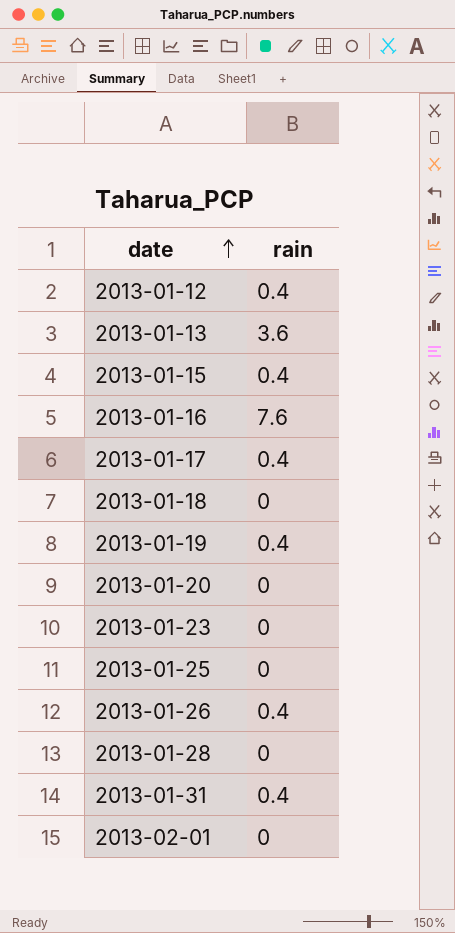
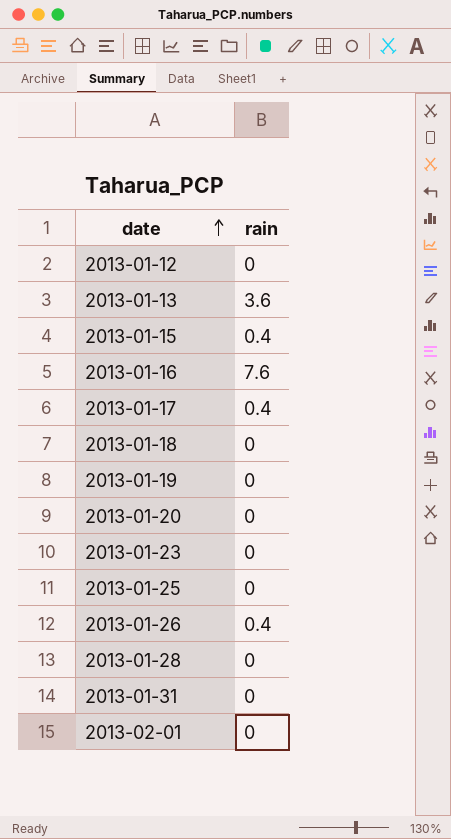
2013-01-12 | rain: 0.4 -> 0
2013-01-19 | rain: 0.4 -> 0
2013-01-31 | rain: 0.4 -> 0

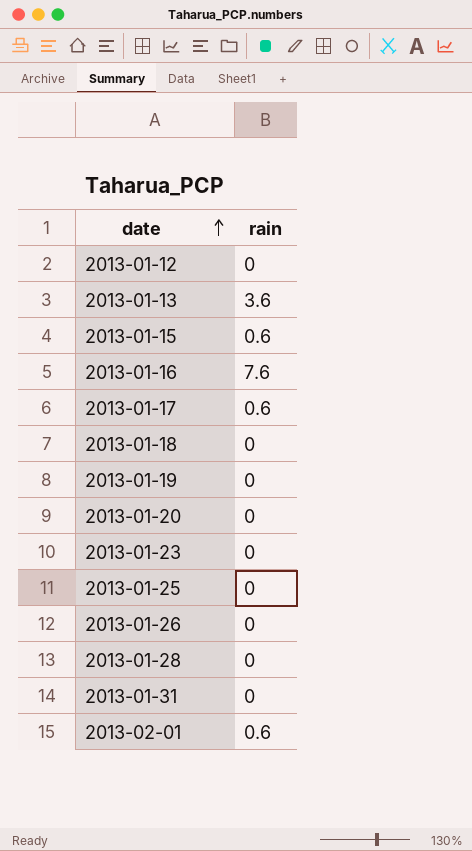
2013-01-15 | rain: 0.4 -> 0.6
2013-01-17 | rain: 0.4 -> 0.6
2013-01-26 | rain: 0.4 -> 0
2013-02-01 | rain: 0 -> 0.6

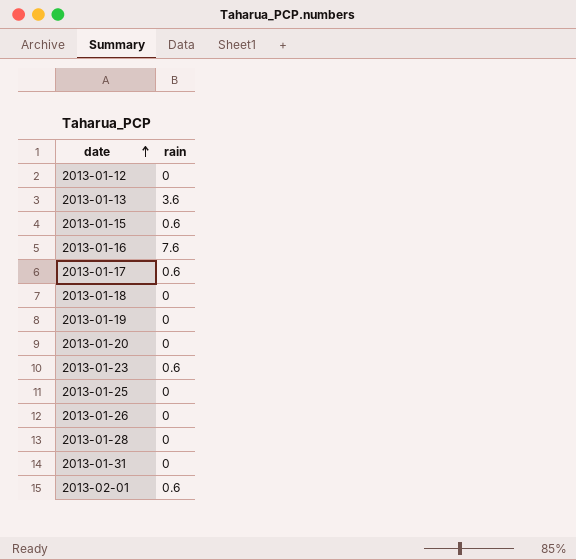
2013-01-23 | rain: 0 -> 0.6

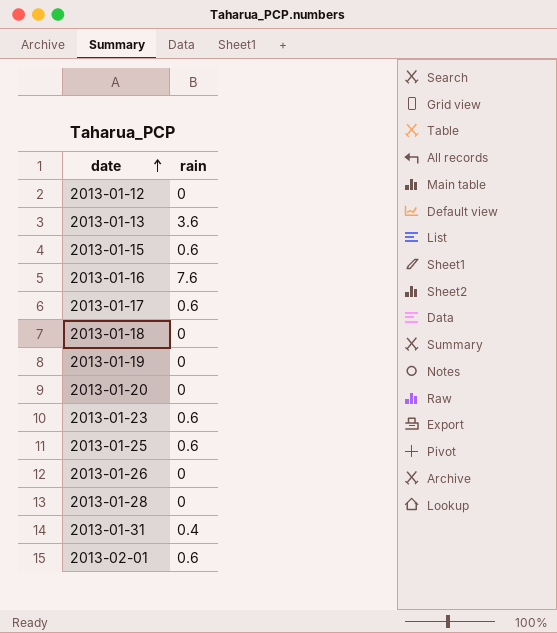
2013-01-25 | rain: 0 -> 0.6
2013-01-31 | rain: 0 -> 0.4

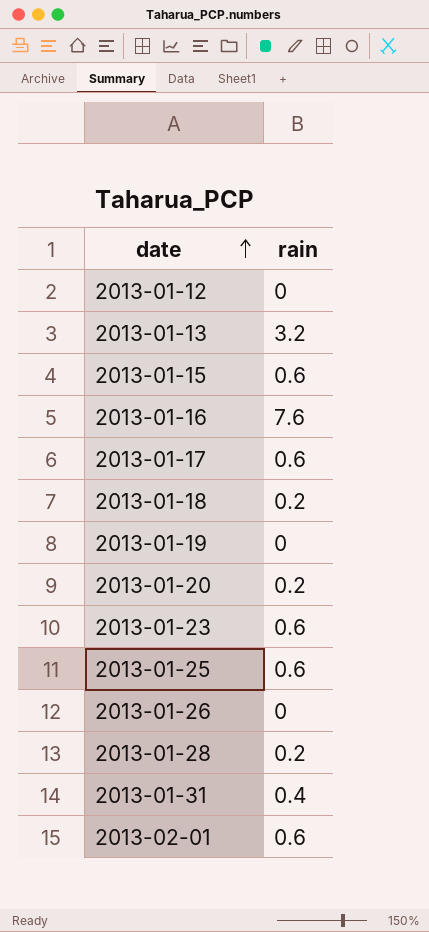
2013-01-13 | rain: 3.6 -> 3.2
2013-01-18 | rain: 0 -> 0.2
2013-01-20 | rain: 0 -> 0.2
2013-01-28 | rain: 0 -> 0.2

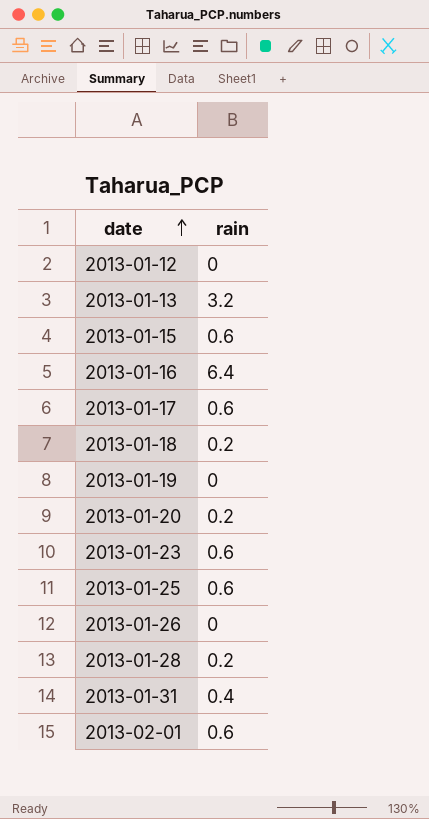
2013-01-16 | rain: 7.6 -> 6.4

